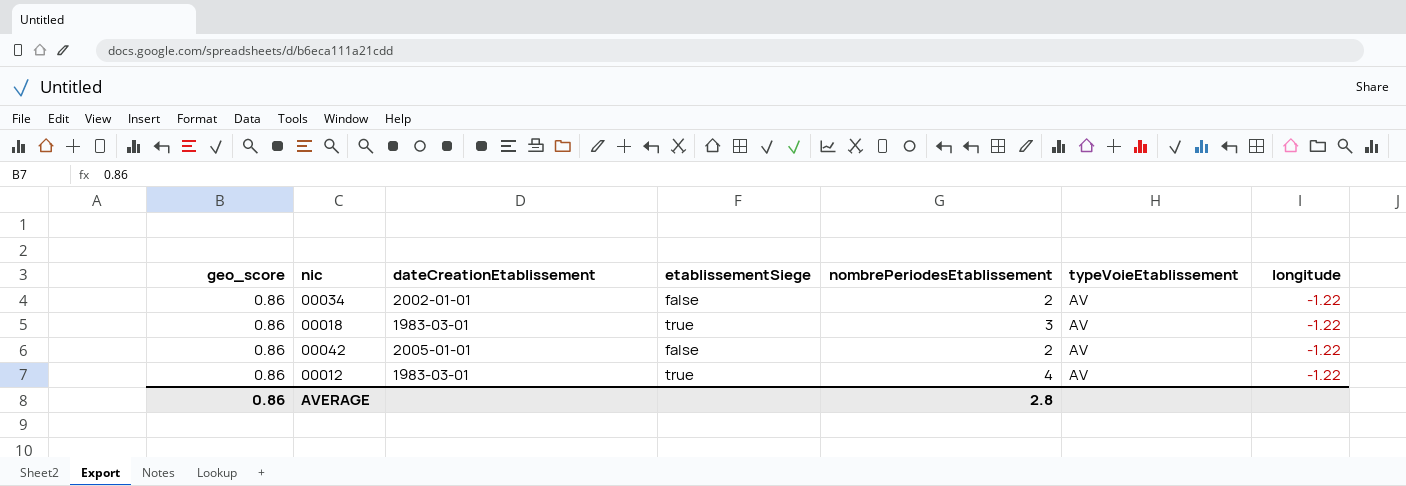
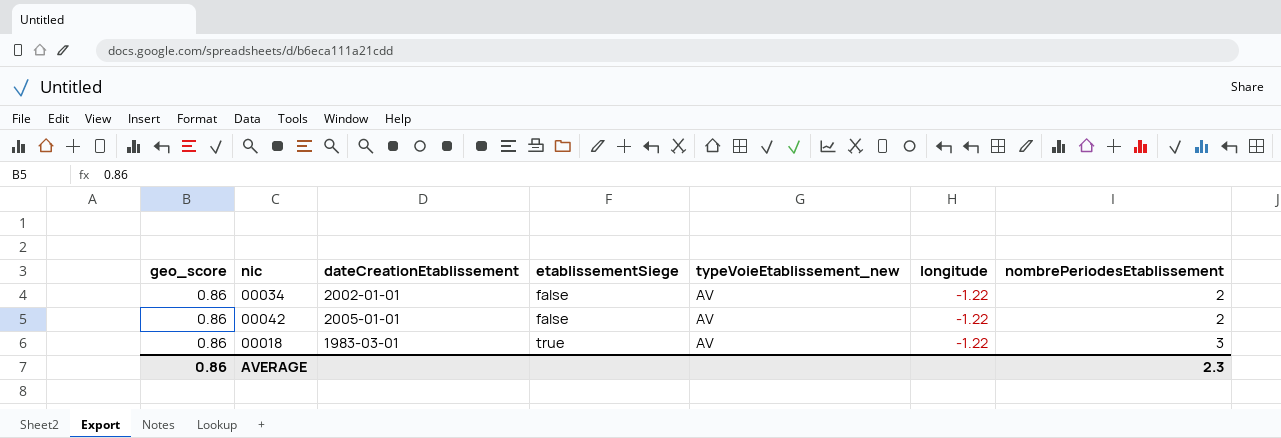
row order: none -> etablissementSiege ascending
column name: typeVoieEtablissement -> typeVoieEtablissement_new
column nombrePeriodesEtablissement | position: 5 -> 7
row 00012: 0.86 | 1983-03-01 | true | 4 | AV | -1.22 -> none
AVERAGE | nombrePeriodesEtablissement: 2.8 -> 2.3

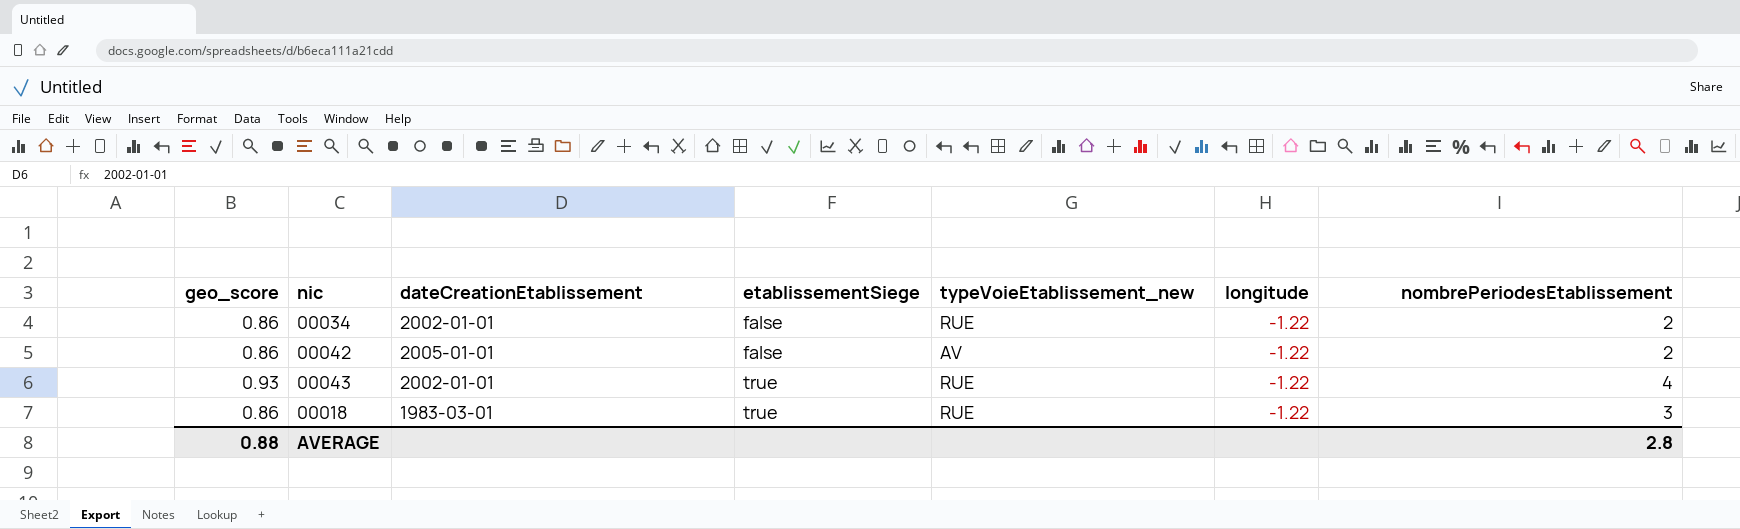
00034 | typeVoieEtablissement_new: AV -> RUE
row 00043: none -> 0.93 | 2002-01-01 | true | RUE | -1.22 | 4
00018 | typeVoieEtablissement_new: AV -> RUE
AVERAGE | geo_score: 0.86 -> 0.88
AVERAGE | nombrePeriodesEtablissement: 2.3 -> 2.8

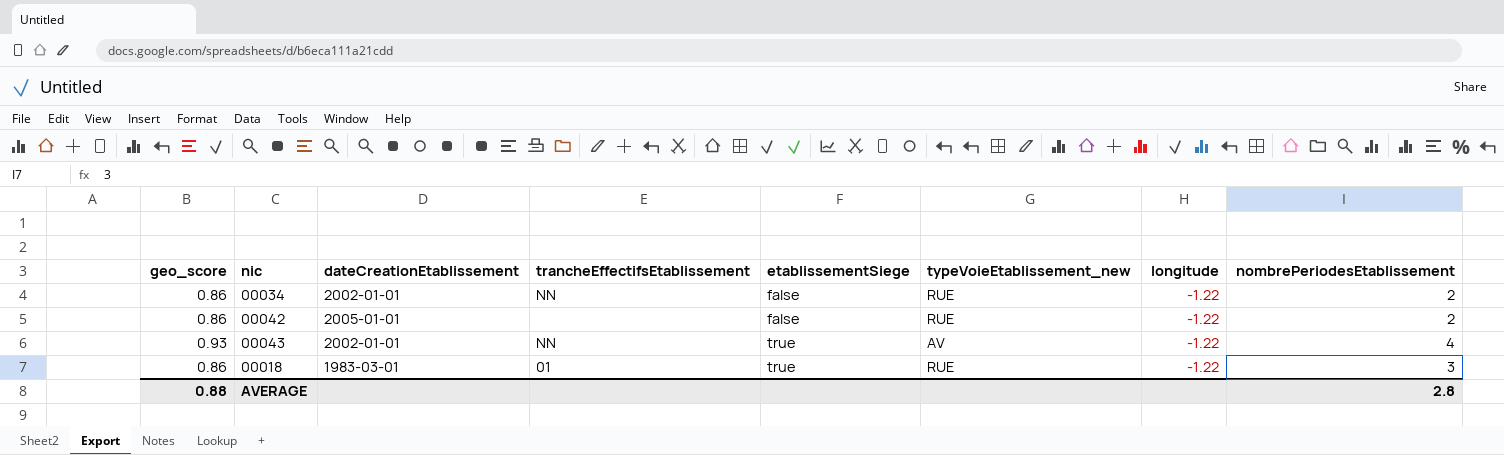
column trancheEffectifsEtablissement | position: none -> 4
00042 | typeVoieEtablissement_new: AV -> RUE
00043 | typeVoieEtablissement_new: RUE -> AV

